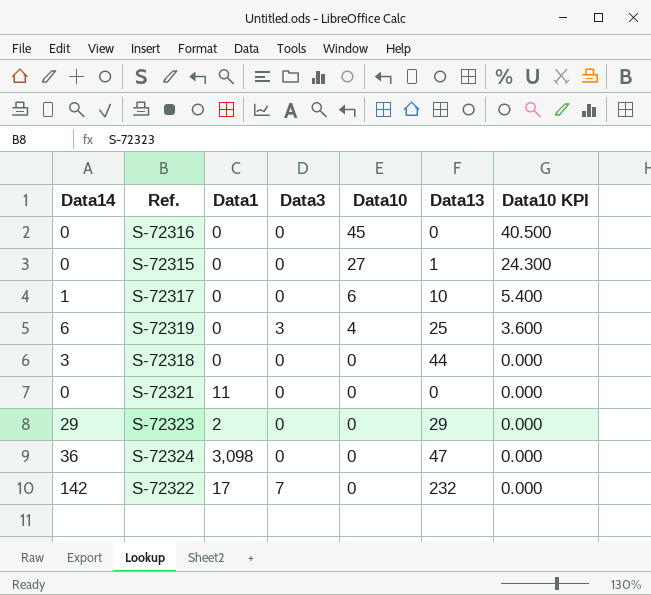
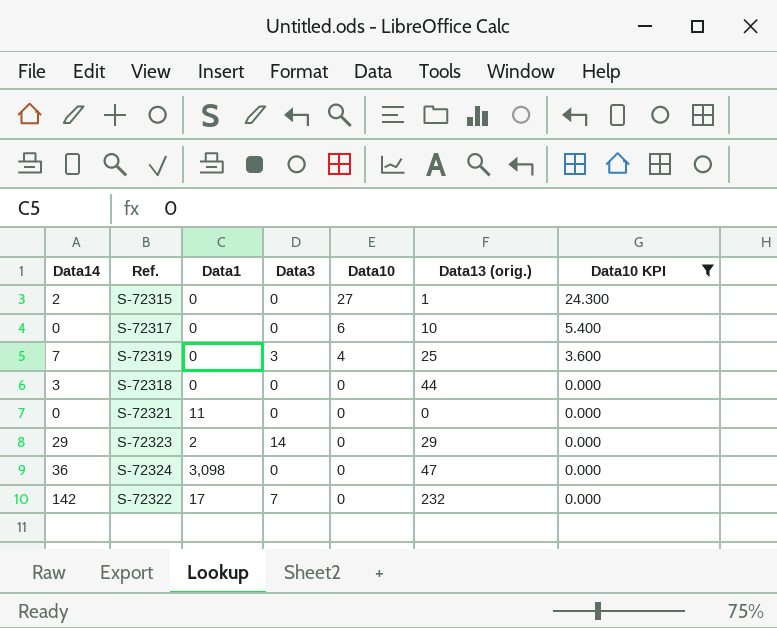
filter: none -> Data10 KPI != 40.500
column name: Data13 -> Data13 (orig.)
S-72315 | Data14: 0 -> 2
S-72317 | Data14: 1 -> 0
S-72319 | Data14: 6 -> 7
S-72323 | Data3: 0 -> 14

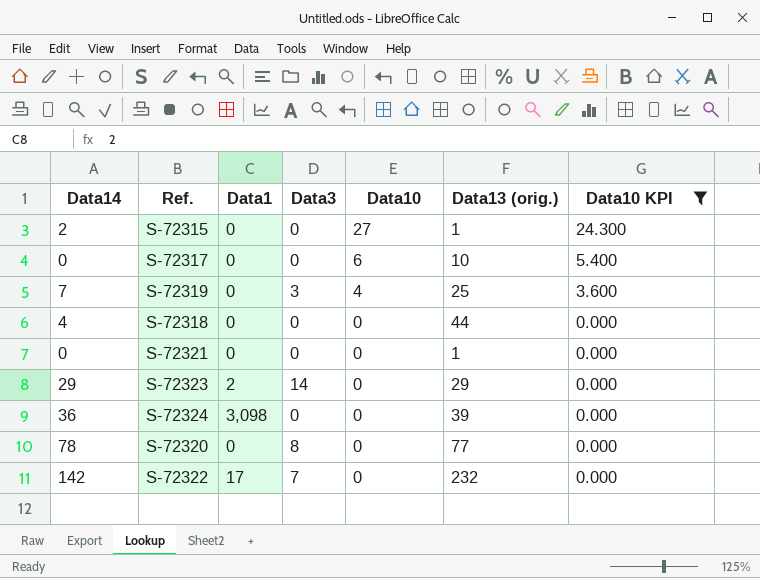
S-72318 | Data14: 3 -> 4
S-72321 | Data1: 11 -> 0
S-72321 | Data13 (orig.): 0 -> 1
S-72324 | Data13 (orig.): 47 -> 39
row S-72320: none -> 78 | 0 | 8 | 0 | 77 | 0.000

